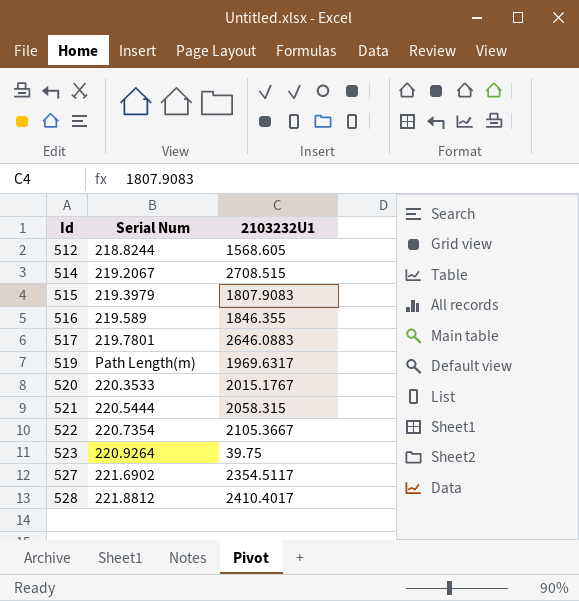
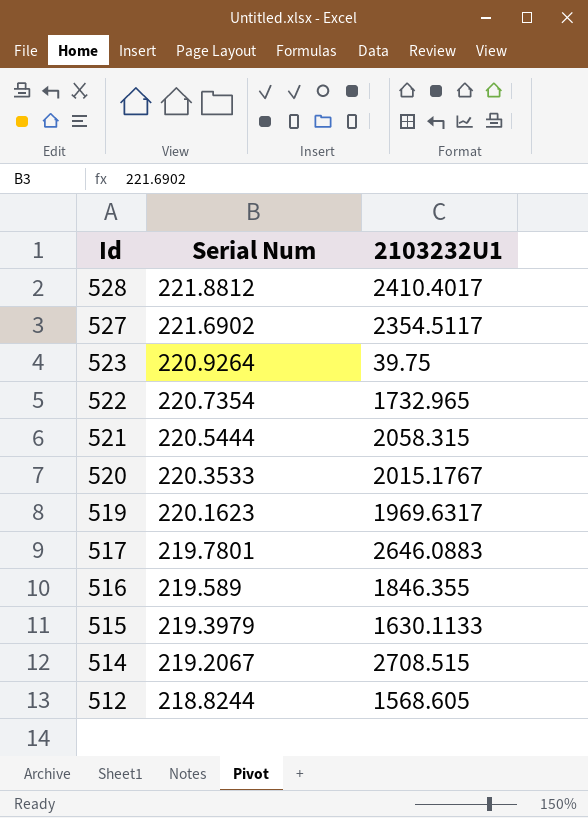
row order: Id ascending -> Id descending
522 | 2103232U1: 2105.3667 -> 1732.965
519 | Serial Num: Path Length(m) -> 220.1623
515 | 2103232U1: 1807.9083 -> 1630.1133

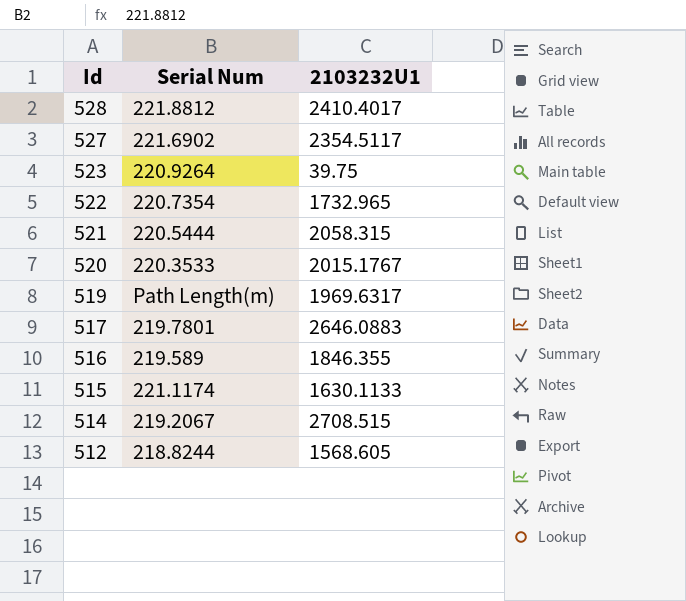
519 | Serial Num: 220.1623 -> Path Length(m)
515 | Serial Num: 219.3979 -> 221.1174

